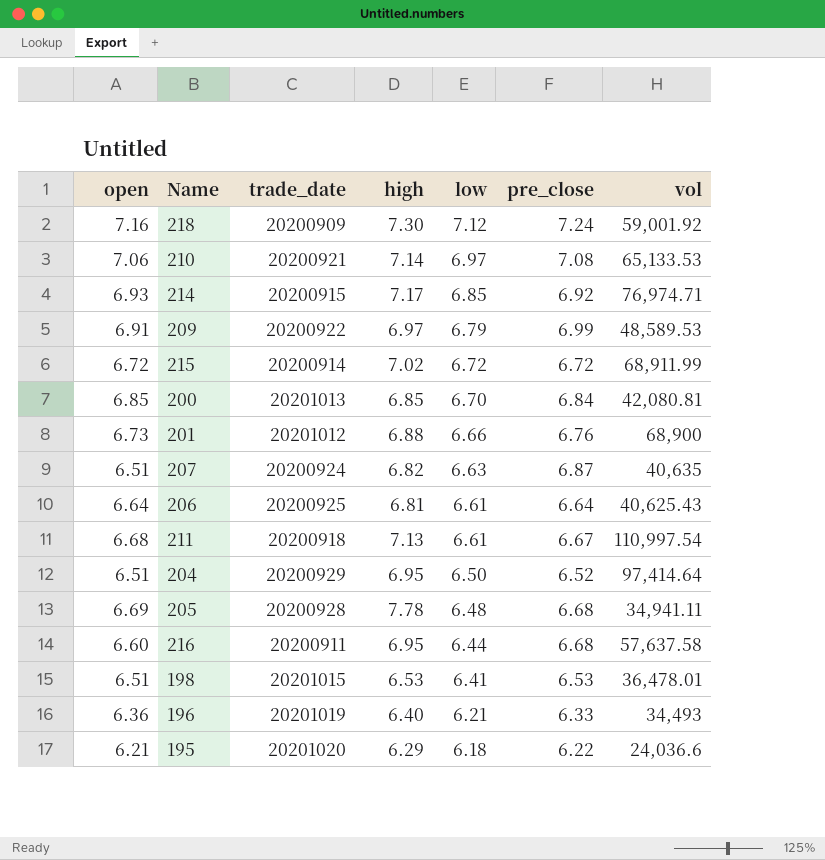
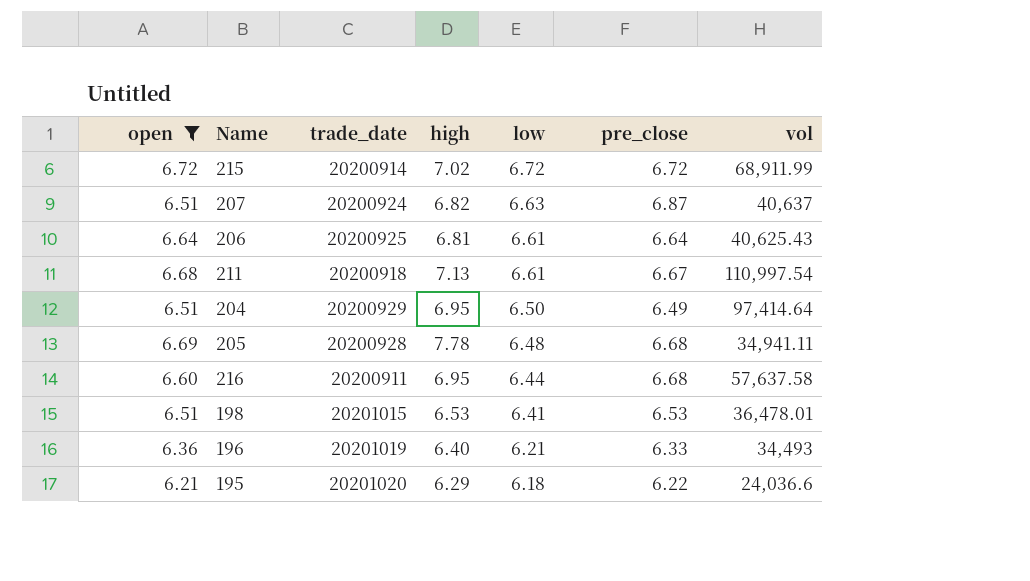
filter: none -> open <= 6.72
207 | vol: 40,635 -> 40,637
204 | pre_close: 6.52 -> 6.49

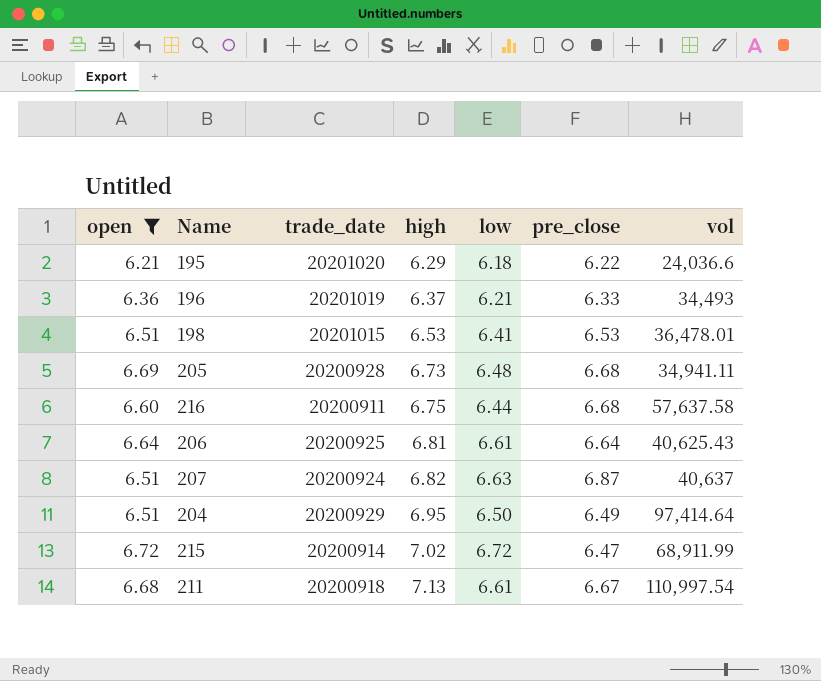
row order: low descending -> high ascending
196 | high: 6.40 -> 6.37
205 | high: 7.78 -> 6.73
216 | high: 6.95 -> 6.75
215 | pre_close: 6.72 -> 6.47

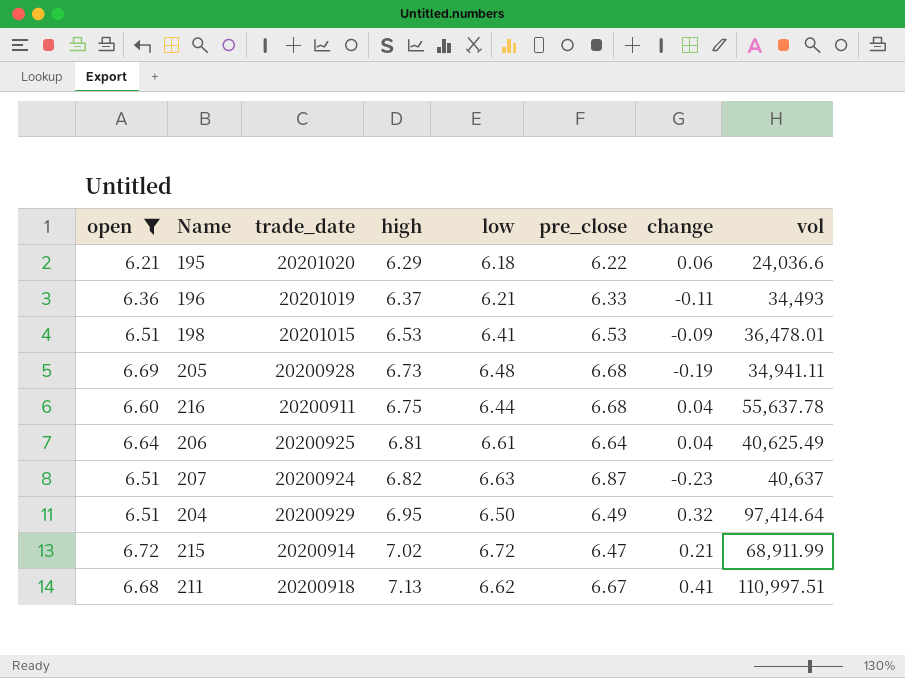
column change | position: none -> 7
216 | vol: 57,637.58 -> 55,637.78
206 | vol: 40,625.43 -> 40,625.49
211 | low: 6.61 -> 6.62
211 | vol: 110,997.54 -> 110,997.51

